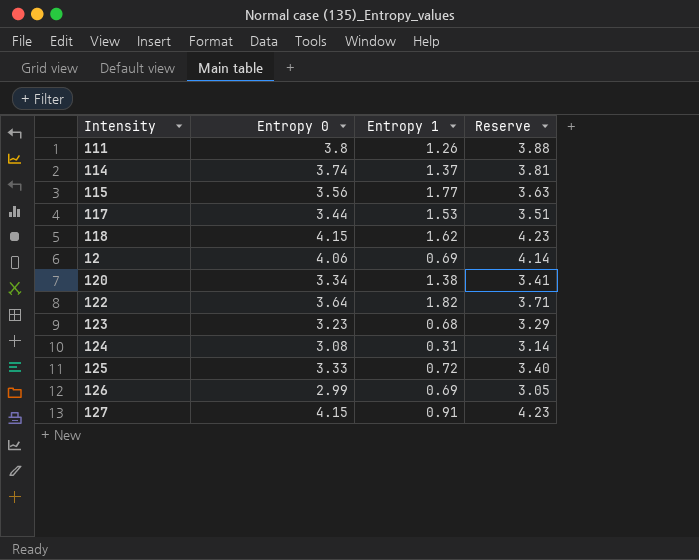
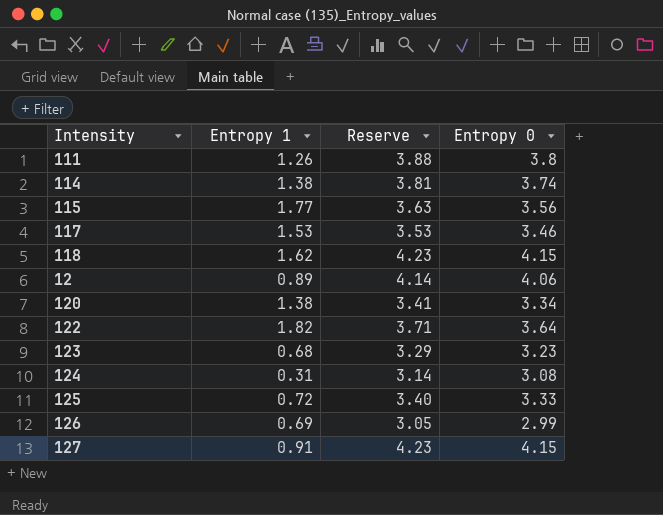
column Entropy 0 | position: 2 -> 4
114 | Entropy 1: 1.37 -> 1.38
117 | Reserve: 3.51 -> 3.53
117 | Entropy 0: 3.44 -> 3.46
12 | Entropy 1: 0.69 -> 0.89

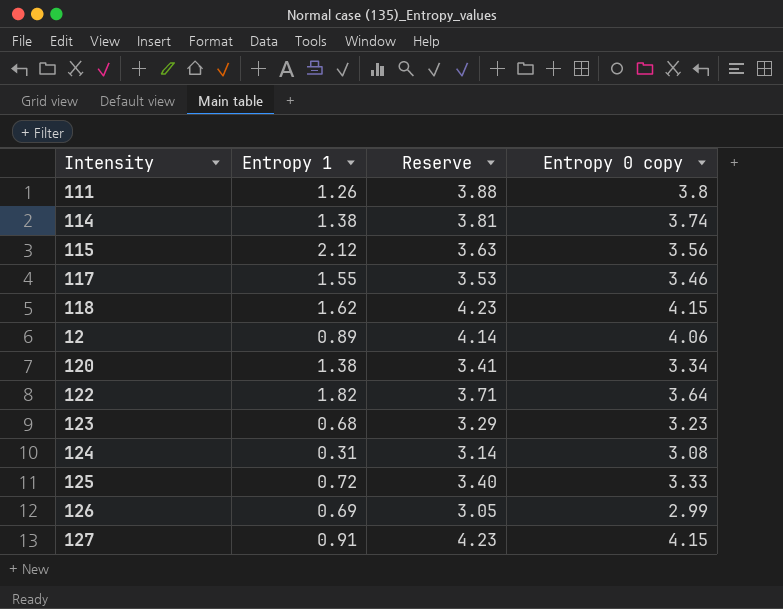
column name: Entropy 0 -> Entropy 0 copy
115 | Entropy 1: 1.77 -> 2.12
117 | Entropy 1: 1.53 -> 1.55

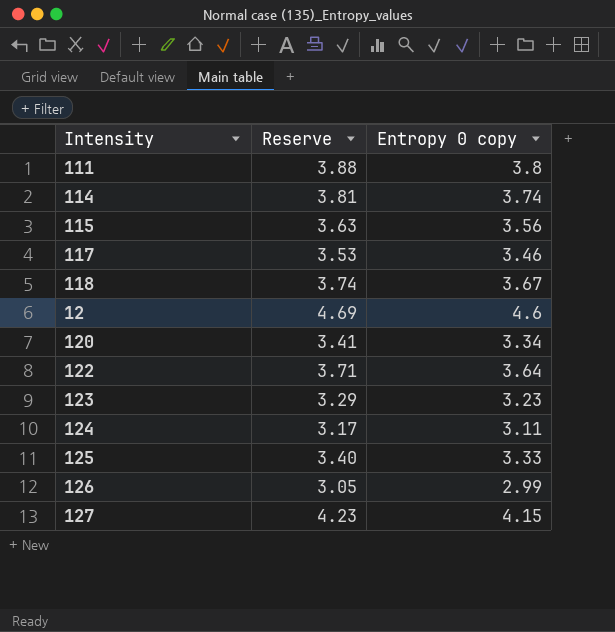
column Entropy 1 | position: 2 -> none
118 | Reserve: 4.23 -> 3.74
118 | Entropy 0 copy: 4.15 -> 3.67
12 | Reserve: 4.14 -> 4.69
12 | Entropy 0 copy: 4.06 -> 4.6
124 | Reserve: 3.14 -> 3.17
124 | Entropy 0 copy: 3.08 -> 3.11

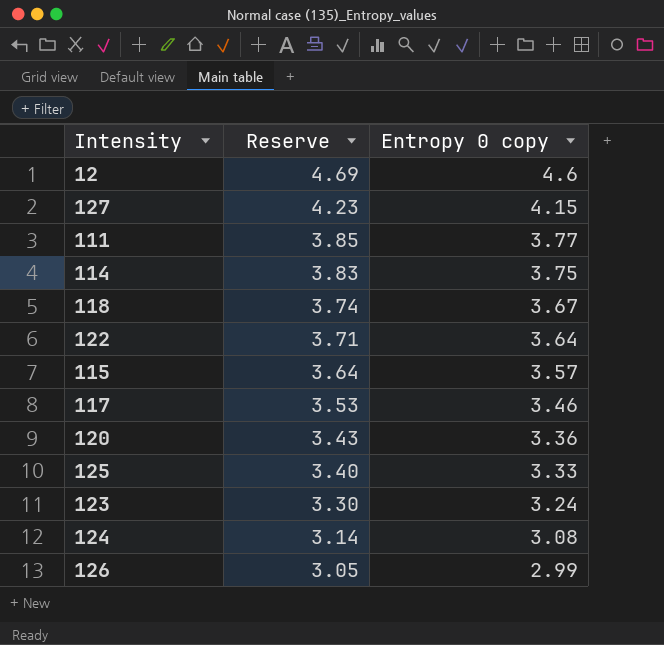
row order: none -> Reserve descending
111 | Reserve: 3.88 -> 3.85
111 | Entropy 0 copy: 3.8 -> 3.77
114 | Reserve: 3.81 -> 3.83
114 | Entropy 0 copy: 3.74 -> 3.75
115 | Reserve: 3.63 -> 3.64
115 | Entropy 0 copy: 3.56 -> 3.57
120 | Reserve: 3.41 -> 3.43
120 | Entropy 0 copy: 3.34 -> 3.36
123 | Reserve: 3.29 -> 3.30
123 | Entropy 0 copy: 3.23 -> 3.24
124 | Reserve: 3.17 -> 3.14
124 | Entropy 0 copy: 3.11 -> 3.08

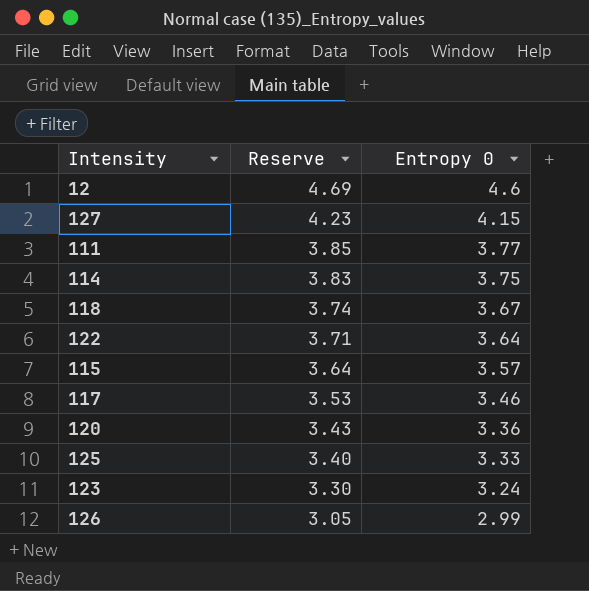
column name: Entropy 0 copy -> Entropy 0
row 124: 3.14 | 3.08 -> none

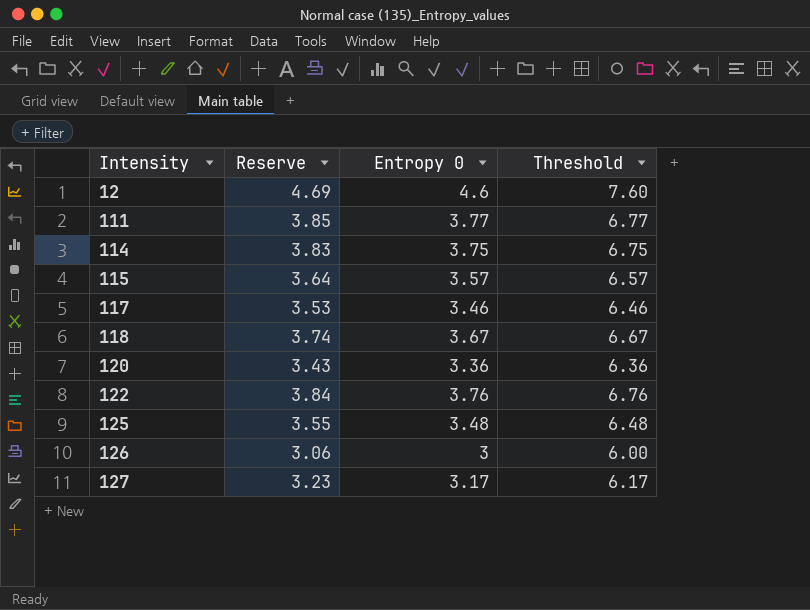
row order: Reserve descending -> Intensity ascending
column Threshold | formula: none -> [Entropy 0] + 3
row 123: 3.30 | 3.24 -> none
122 | Reserve: 3.71 -> 3.84
122 | Entropy 0: 3.64 -> 3.76
125 | Reserve: 3.40 -> 3.55
125 | Entropy 0: 3.33 -> 3.48
126 | Reserve: 3.05 -> 3.06
126 | Entropy 0: 2.99 -> 3
127 | Reserve: 4.23 -> 3.23
127 | Entropy 0: 4.15 -> 3.17

